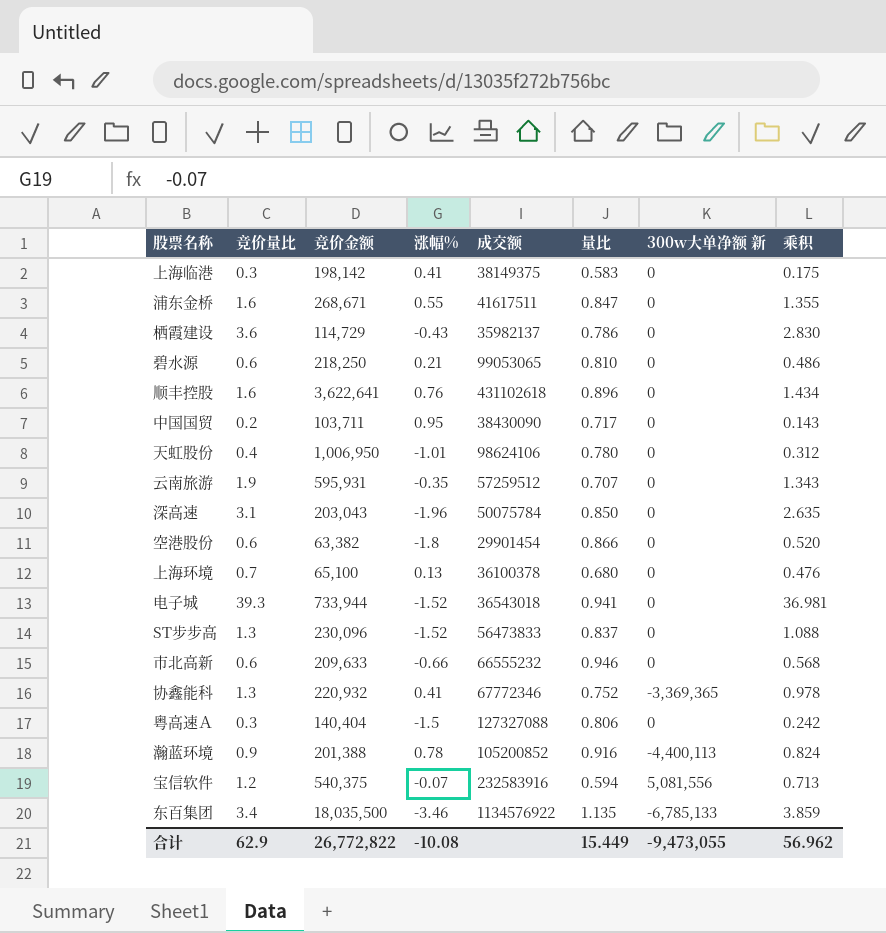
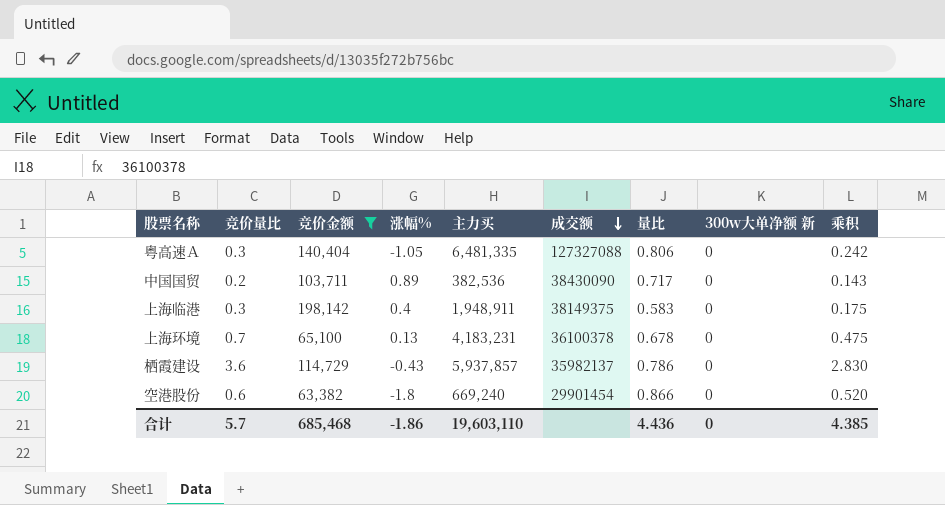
filter: none -> 竞价金额 <= 198,142
row order: none -> 成交额 descending
column 主力买 | position: none -> 5
粤高速Ａ | 涨幅%: -1.5 -> -1.05
中国国贸 | 涨幅%: 0.95 -> 0.89
上海临港 | 涨幅%: 0.41 -> 0.4
上海环境 | 量比: 0.680 -> 0.678
上海环境 | 乘积: 0.476 -> 0.475
合计 | 竞价量比: 62.9 -> 5.7
合计 | 竞价金额: 26,772,822 -> 685,468
合计 | 涨幅%: -10.08 -> -1.86
合计 | 量比: 15.449 -> 4.436
合计 | 300w大单净额 新: -9,473,055 -> 0
合计 | 乘积: 56.962 -> 4.385

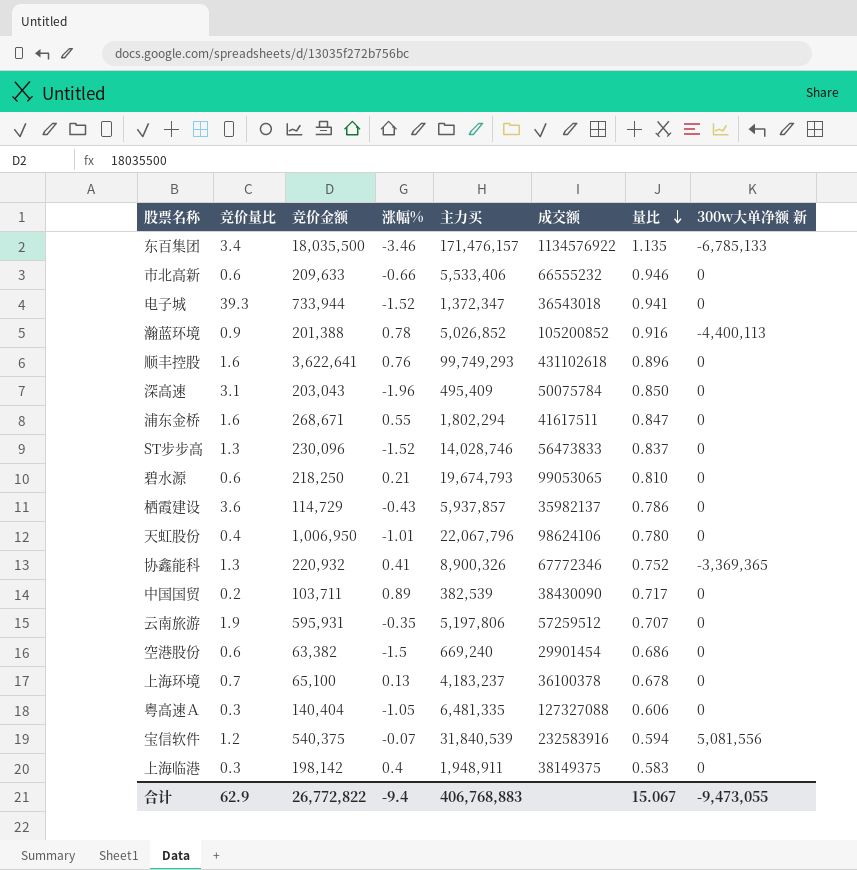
filter: 竞价金额 <= 198,142 -> none
row order: 成交额 descending -> 量比 descending
column 乘积 | formula: [竞价量比] * [量比] -> none
中国国贸 | 主力买: 382,536 -> 382,539
空港股份 | 涨幅%: -1.8 -> -1.5
空港股份 | 量比: 0.866 -> 0.686
上海环境 | 主力买: 4,183,231 -> 4,183,237
粤高速Ａ | 量比: 0.806 -> 0.606
合计 | 竞价量比: 5.7 -> 62.9
合计 | 竞价金额: 685,468 -> 26,772,822
合计 | 涨幅%: -1.86 -> -9.4
合计 | 主力买: 19,603,110 -> 406,768,883
合计 | 量比: 4.436 -> 15.067
合计 | 300w大单净额 新: 0 -> -9,473,055

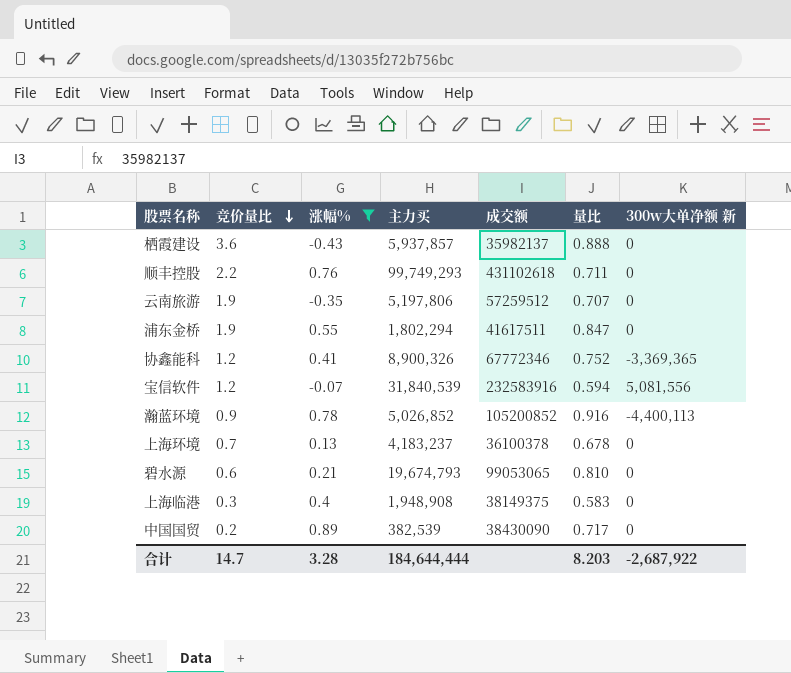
filter: none -> 涨幅% >= -0.43
row order: 量比 descending -> 竞价量比 descending
column 竞价金额 | position: 3 -> none
栖霞建设 | 量比: 0.786 -> 0.888
顺丰控股 | 竞价量比: 1.6 -> 2.2
顺丰控股 | 量比: 0.896 -> 0.711
浦东金桥 | 竞价量比: 1.6 -> 1.9
协鑫能科 | 竞价量比: 1.3 -> 1.2
上海临港 | 主力买: 1,948,911 -> 1,948,908
合计 | 竞价量比: 62.9 -> 14.7
合计 | 涨幅%: -9.4 -> 3.28
合计 | 主力买: 406,768,883 -> 184,644,444
合计 | 量比: 15.067 -> 8.203
合计 | 300w大单净额 新: -9,473,055 -> -2,687,922

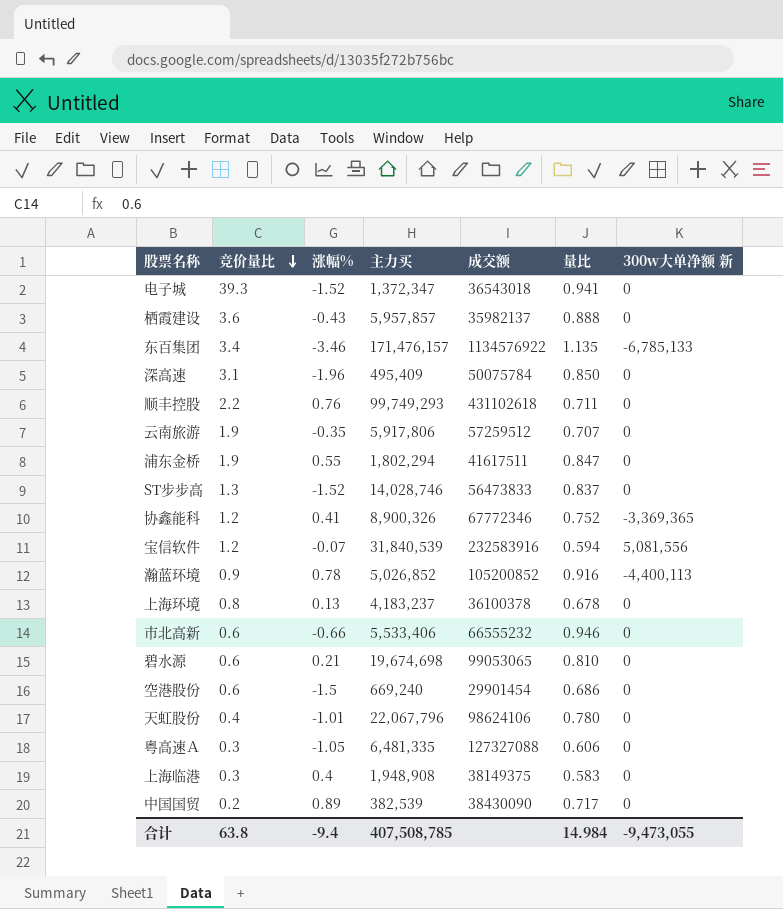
filter: 涨幅% >= -0.43 -> none
栖霞建设 | 主力买: 5,937,857 -> 5,957,857
云南旅游 | 主力买: 5,197,806 -> 5,917,806
上海环境 | 竞价量比: 0.7 -> 0.8
碧水源 | 主力买: 19,674,793 -> 19,674,698
合计 | 竞价量比: 14.7 -> 63.8
合计 | 涨幅%: 3.28 -> -9.4
合计 | 主力买: 184,644,444 -> 407,508,785
合计 | 量比: 8.203 -> 14.984
合计 | 300w大单净额 新: -2,687,922 -> -9,473,055

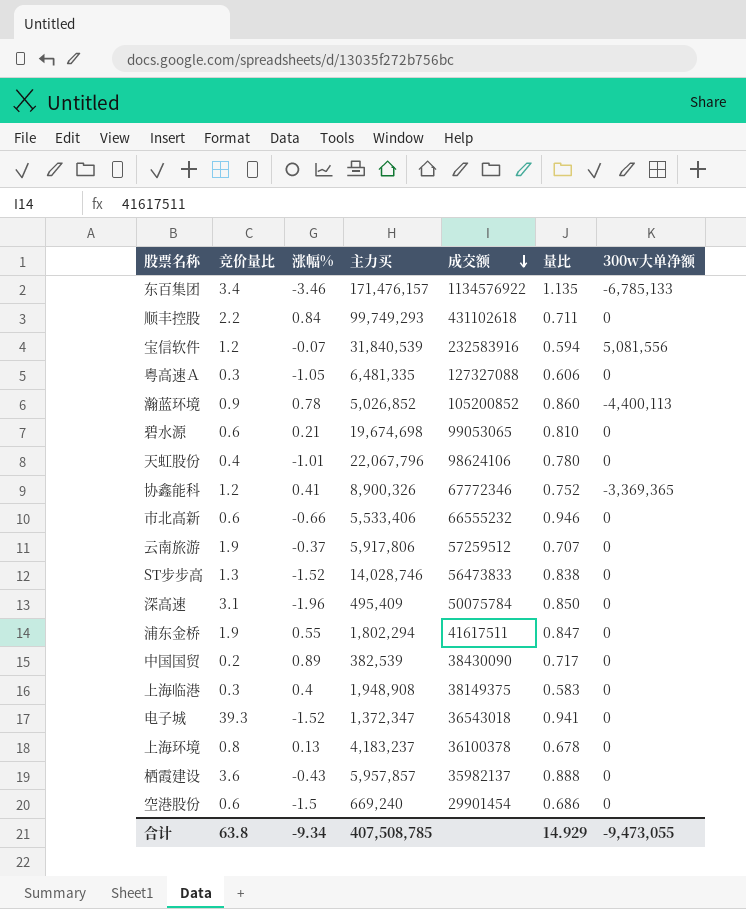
row order: 竞价量比 descending -> 成交额 descending
column name: 300w大单净额 新 -> 300w大单净额
顺丰控股 | 涨幅%: 0.76 -> 0.84
瀚蓝环境 | 量比: 0.916 -> 0.860
云南旅游 | 涨幅%: -0.35 -> -0.37
ST步步高 | 量比: 0.837 -> 0.838
合计 | 涨幅%: -9.4 -> -9.34
合计 | 量比: 14.984 -> 14.929

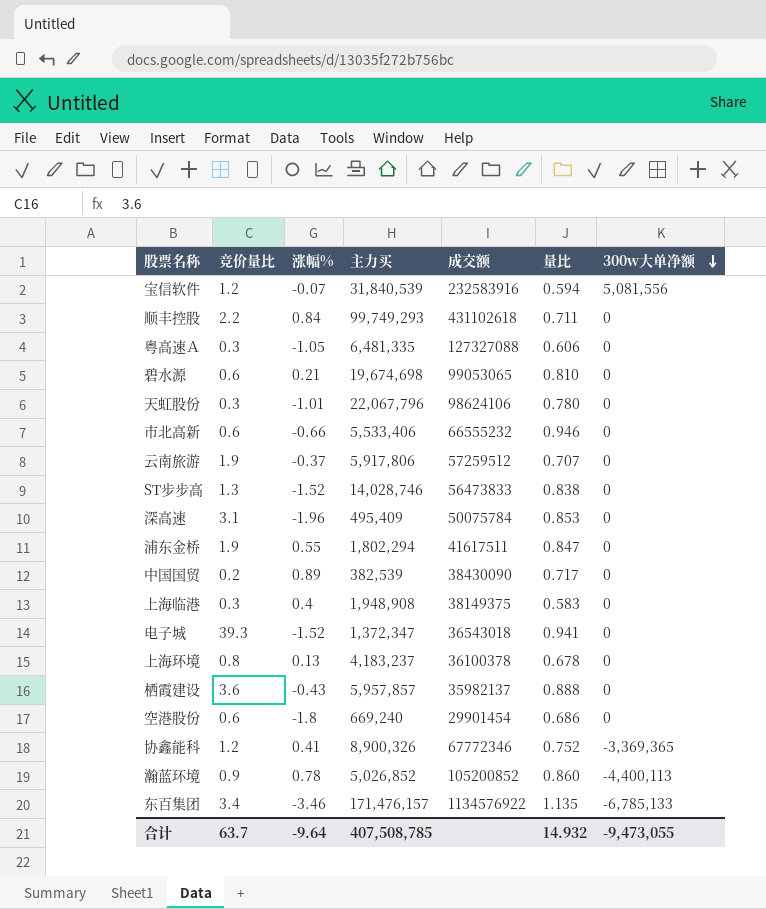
row order: 成交额 descending -> 300w大单净额 descending
天虹股份 | 竞价量比: 0.4 -> 0.3
深高速 | 量比: 0.850 -> 0.853
空港股份 | 涨幅%: -1.5 -> -1.8
合计 | 竞价量比: 63.8 -> 63.7
合计 | 涨幅%: -9.34 -> -9.64
合计 | 量比: 14.929 -> 14.932

